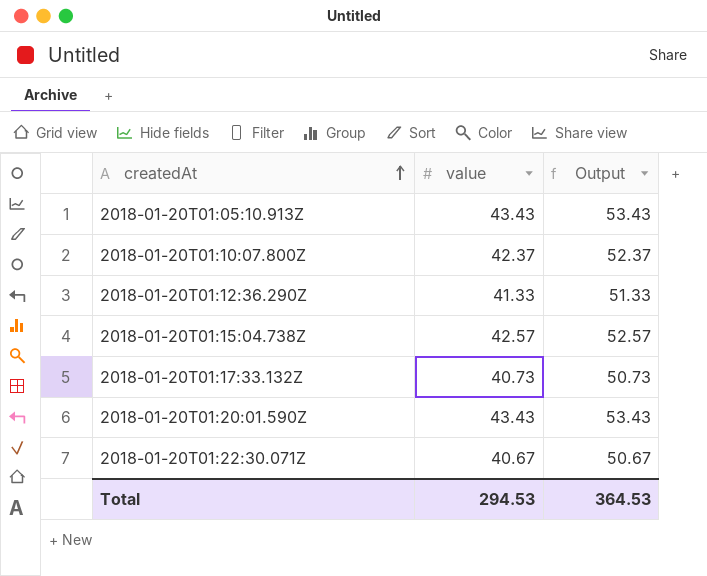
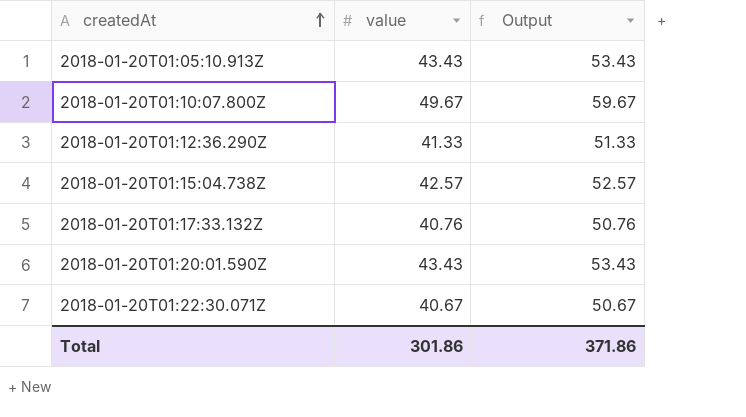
2018-01-20T01:10:07.800Z | value: 42.37 -> 49.67
2018-01-20T01:10:07.800Z | Output: 52.37 -> 59.67
2018-01-20T01:17:33.132Z | value: 40.73 -> 40.76
2018-01-20T01:17:33.132Z | Output: 50.73 -> 50.76
Total | value: 294.53 -> 301.86
Total | Output: 364.53 -> 371.86

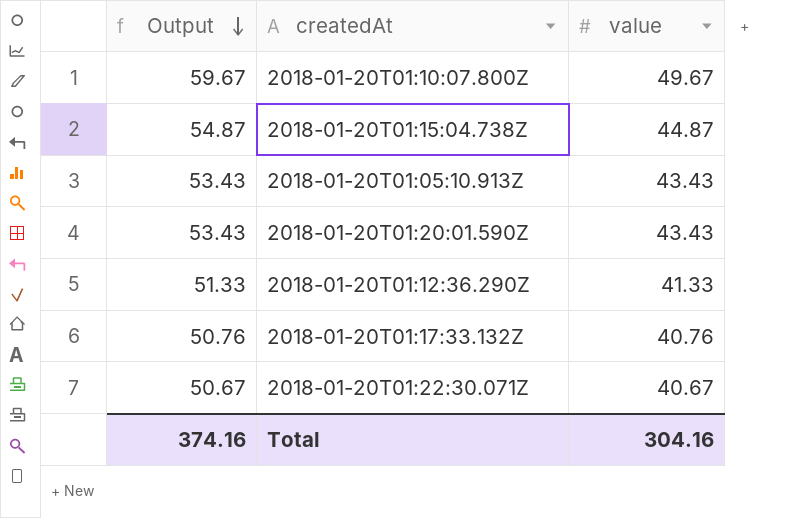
row order: createdAt ascending -> Output descending
column Output | position: 3 -> 1
2018-01-20T01:15:04.738Z | Output: 52.57 -> 54.87
2018-01-20T01:15:04.738Z | value: 42.57 -> 44.87
Total | Output: 371.86 -> 374.16
Total | value: 301.86 -> 304.16

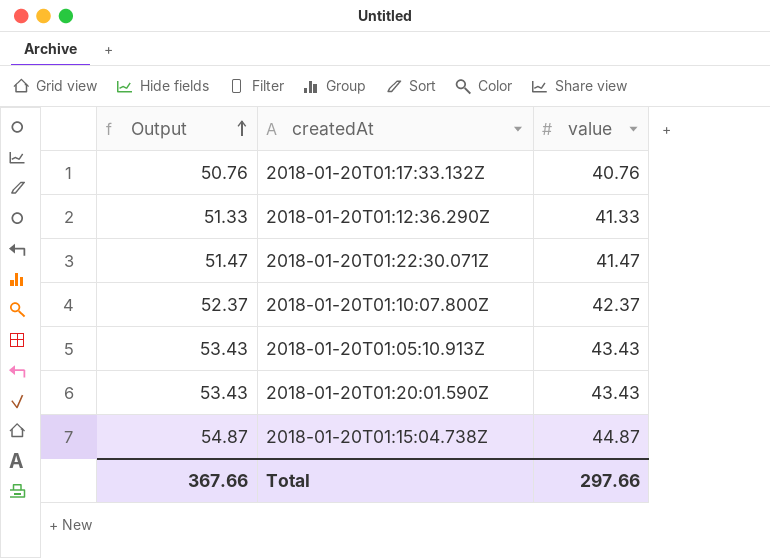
row order: Output descending -> Output ascending
2018-01-20T01:22:30.071Z | Output: 50.67 -> 51.47
2018-01-20T01:22:30.071Z | value: 40.67 -> 41.47
2018-01-20T01:10:07.800Z | Output: 59.67 -> 52.37
2018-01-20T01:10:07.800Z | value: 49.67 -> 42.37
Total | Output: 374.16 -> 367.66
Total | value: 304.16 -> 297.66

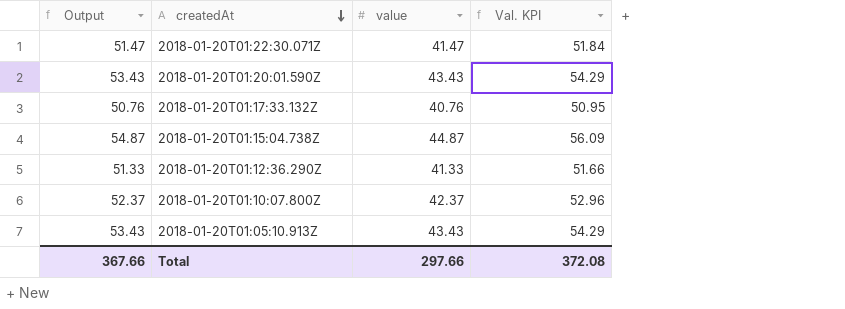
row order: Output ascending -> createdAt descending
column Val. KPI | formula: none -> [value] * 1.25

